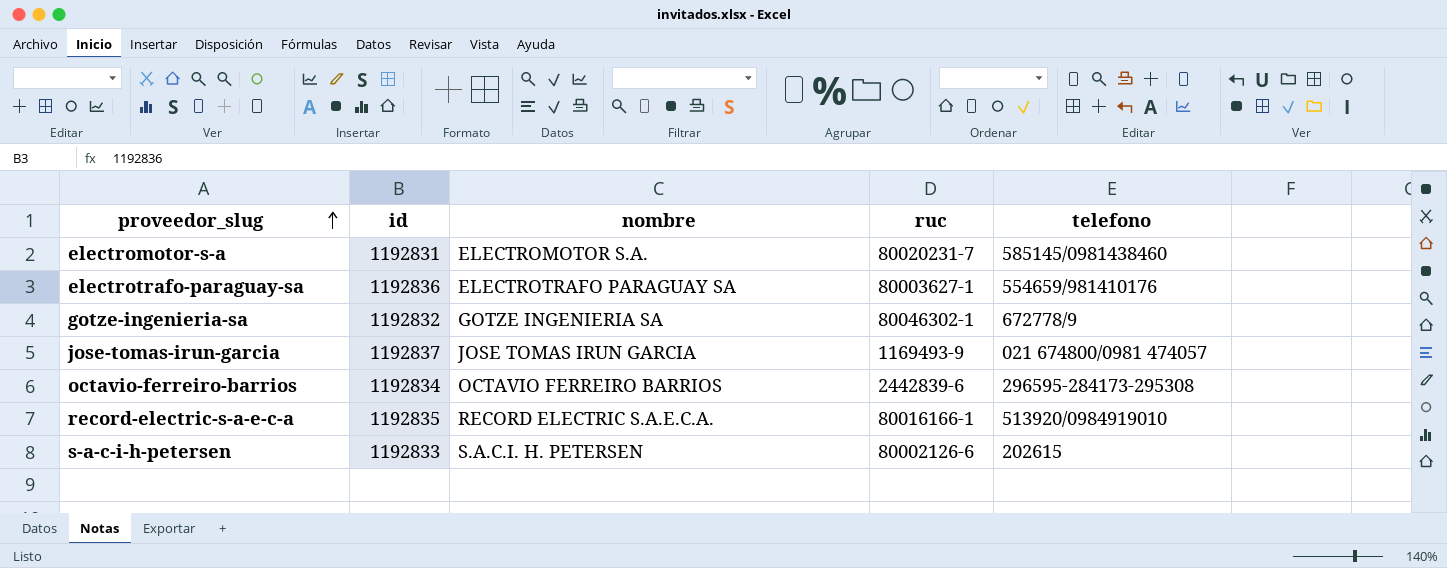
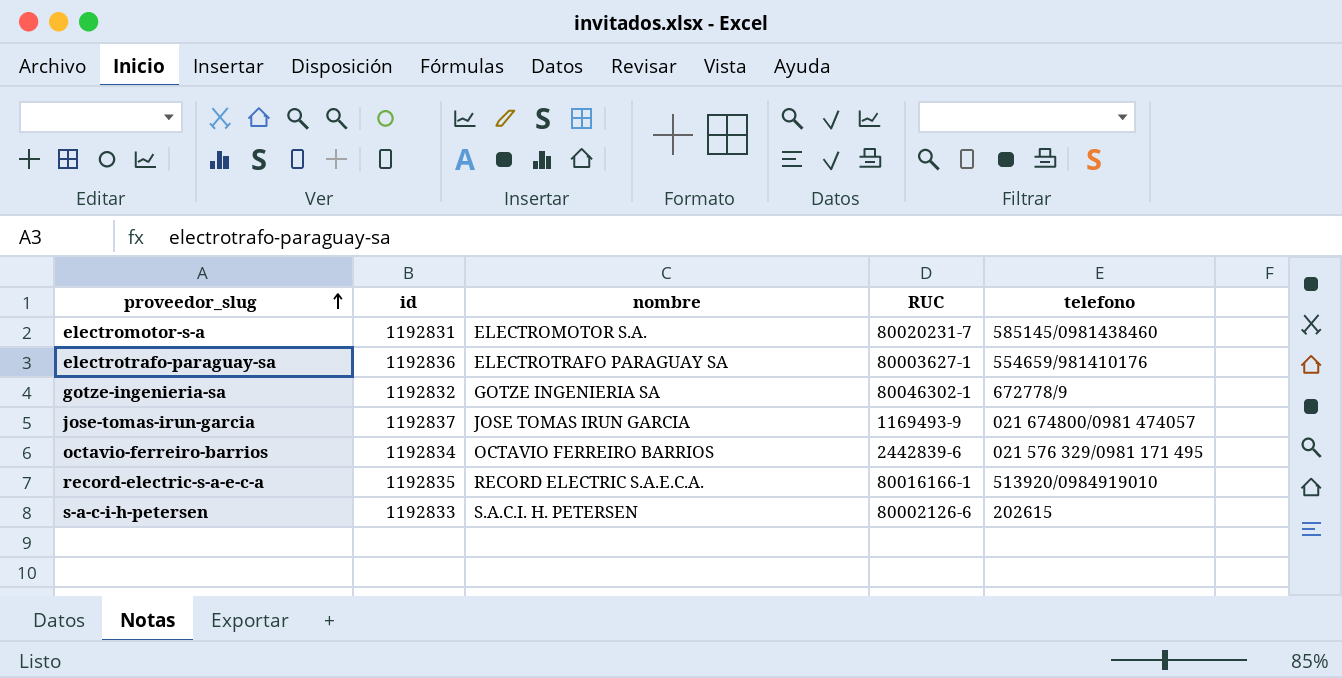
column name: ruc -> RUC
octavio-ferreiro-barrios | telefono: 296595-284173-295308 -> 021 576 329/0981 171 495

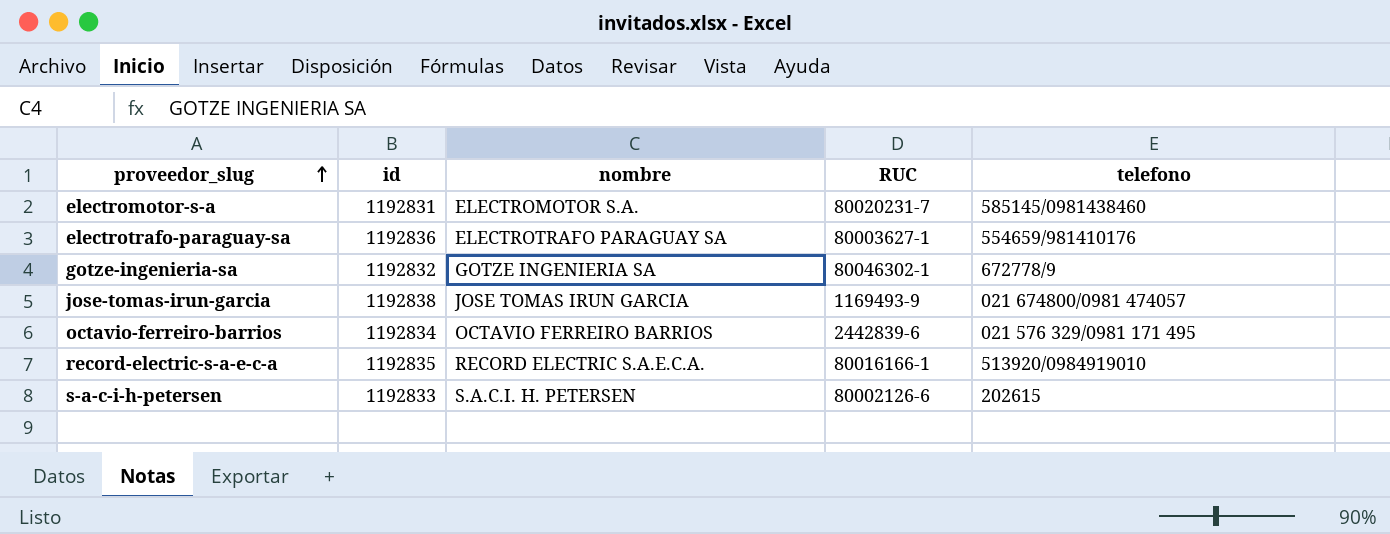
jose-tomas-irun-garcia | id: 1192837 -> 1192838

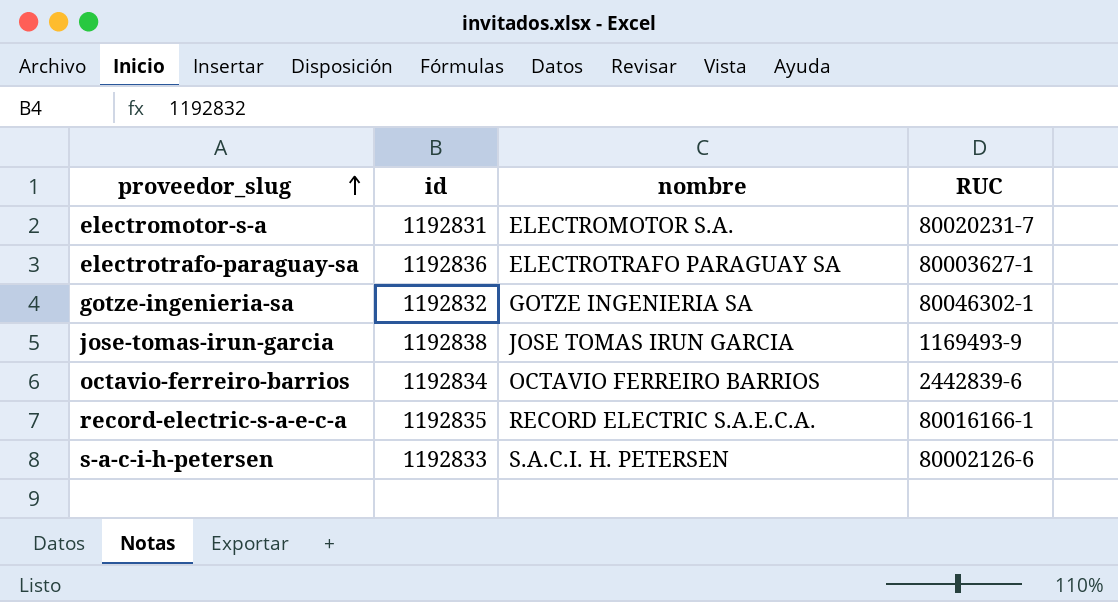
column telefono | position: 5 -> none

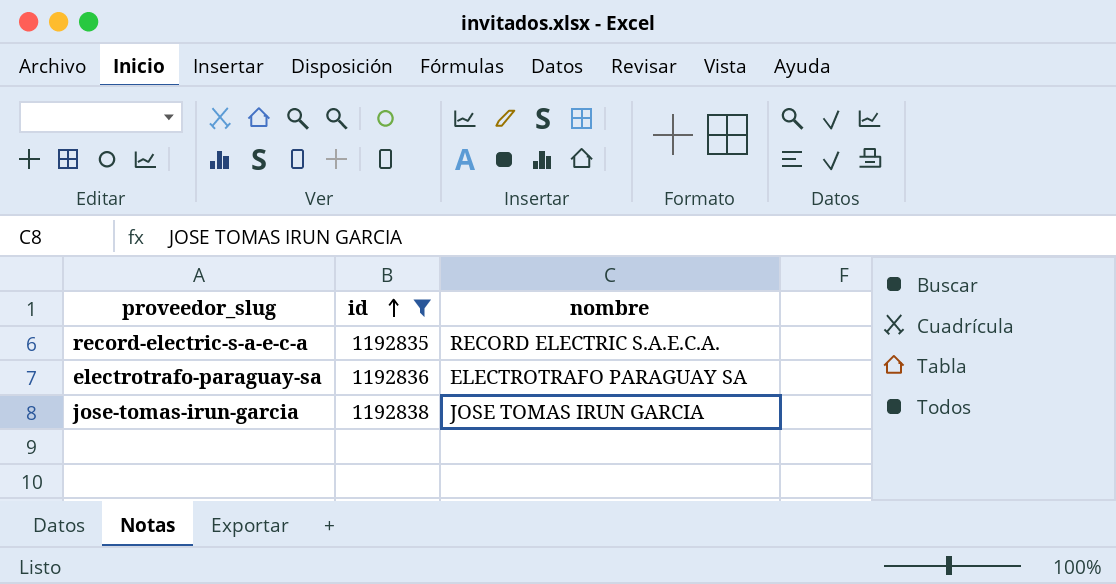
filter: none -> id >= 1192835
row order: proveedor_slug ascending -> id ascending
column RUC | position: 4 -> none

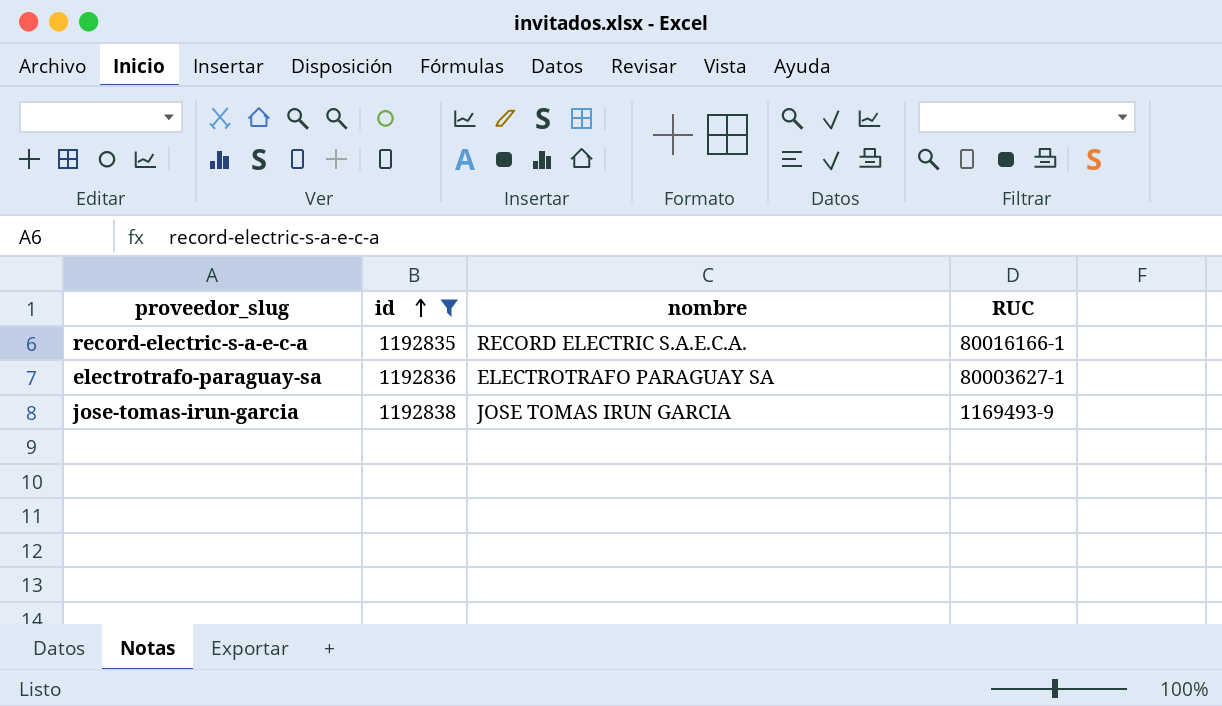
column RUC | position: none -> 4

